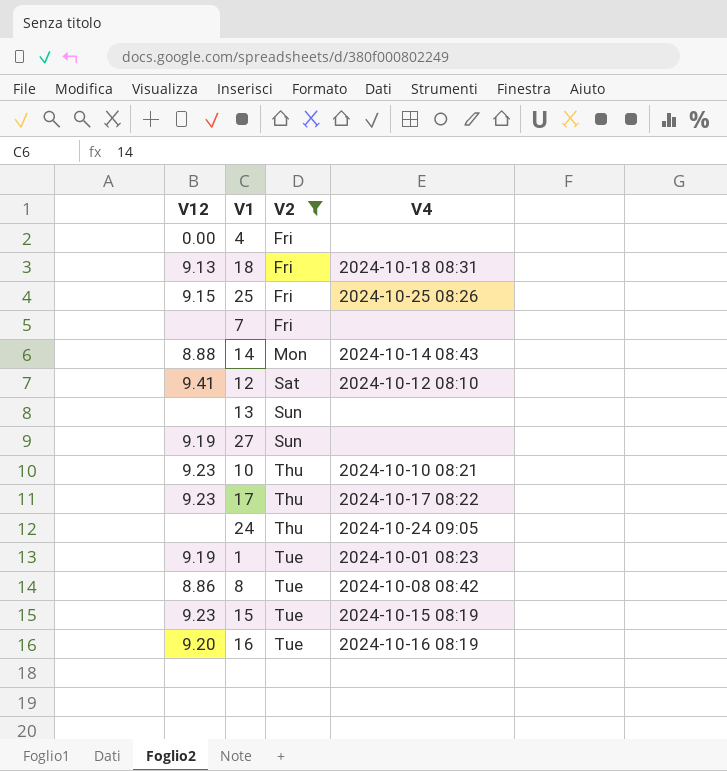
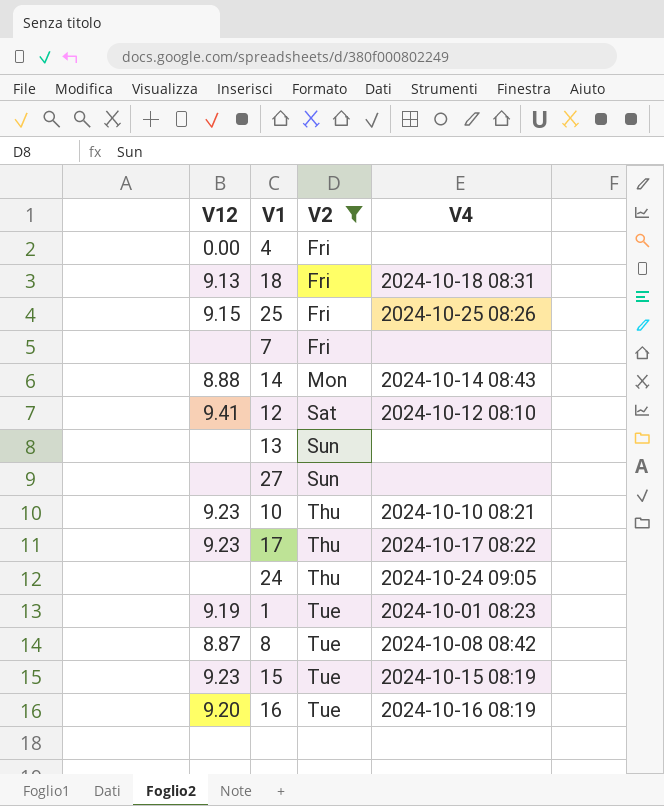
27 | V12: 9.19 -> none
8 | V12: 8.86 -> 8.87

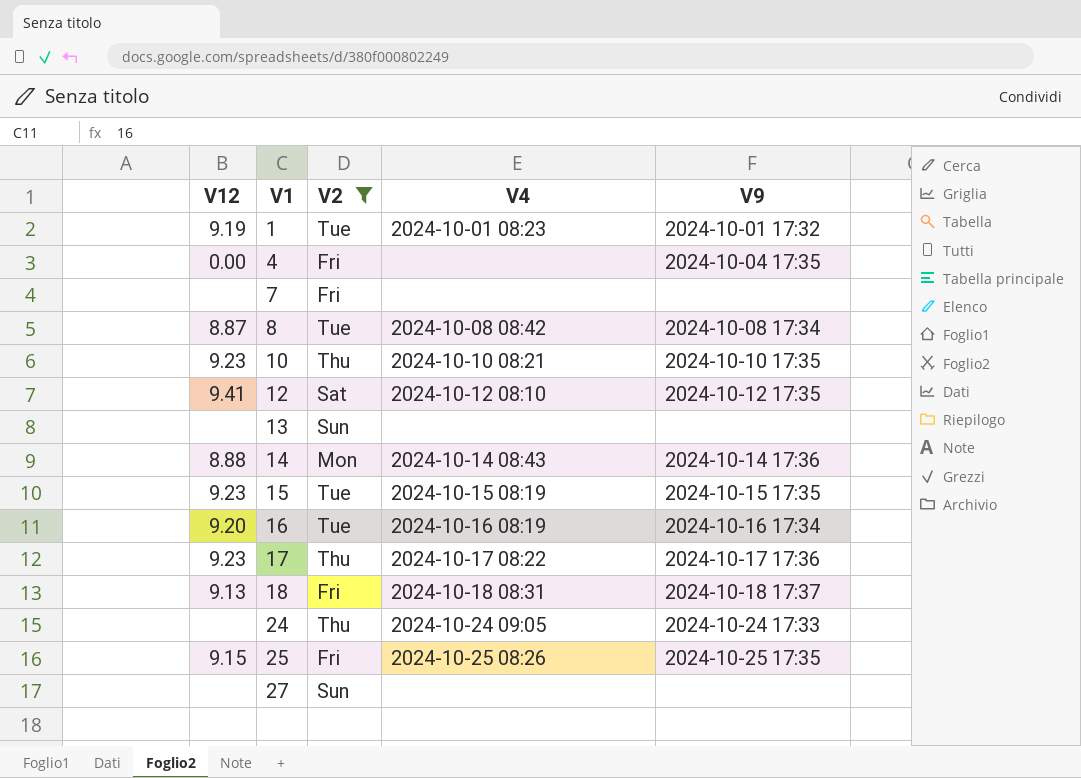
row order: V2 ascending -> V1 ascending
column V9 | position: none -> 5

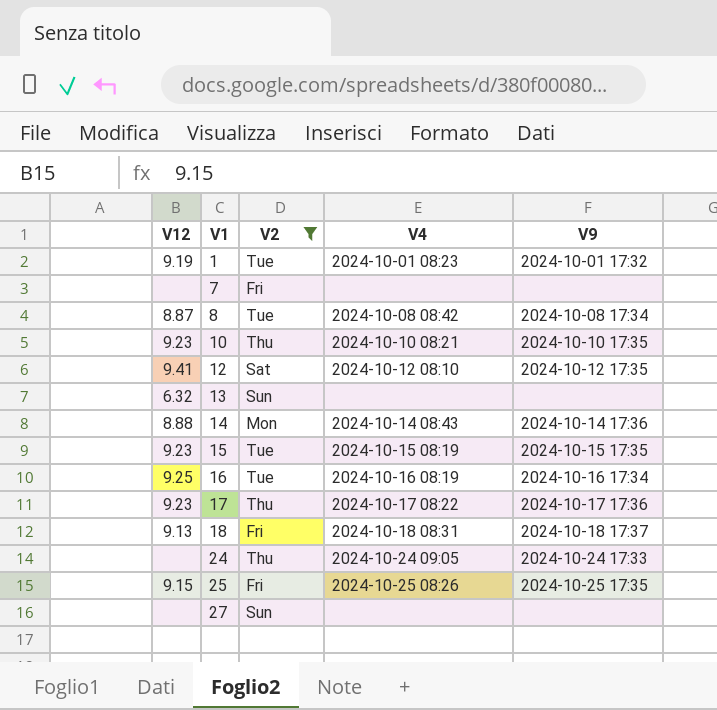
row 4: 0.00 | Fri | none | 2024-10-04 17:35 -> none
13 | V12: none -> 6.32
16 | V12: 9.20 -> 9.25

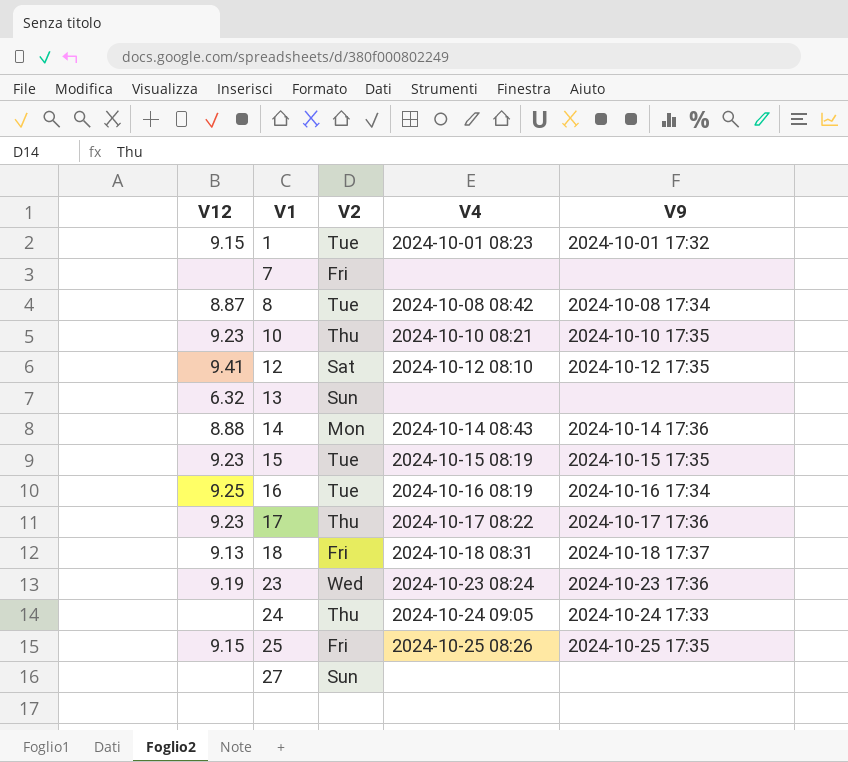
filter: V2 != Wed -> none
1 | V12: 9.19 -> 9.15

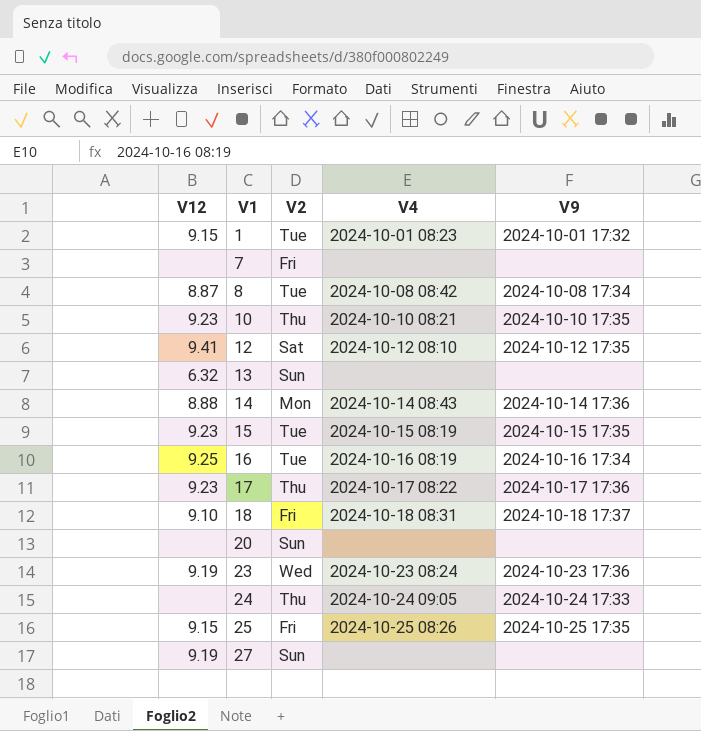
18 | V12: 9.13 -> 9.10
row 20: none -> none | Sun | none | none
27 | V12: none -> 9.19

